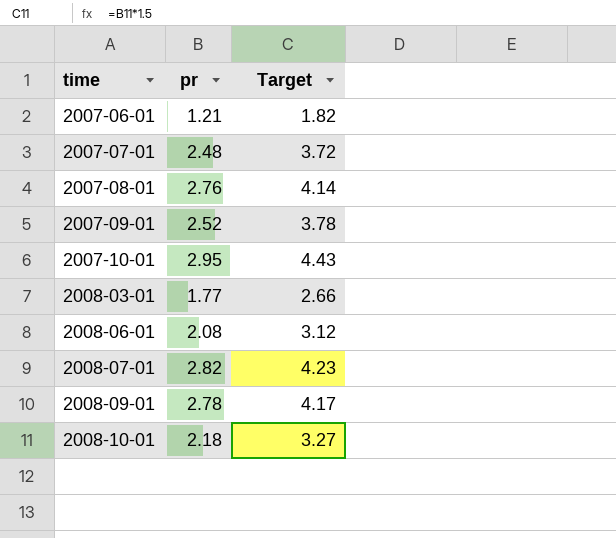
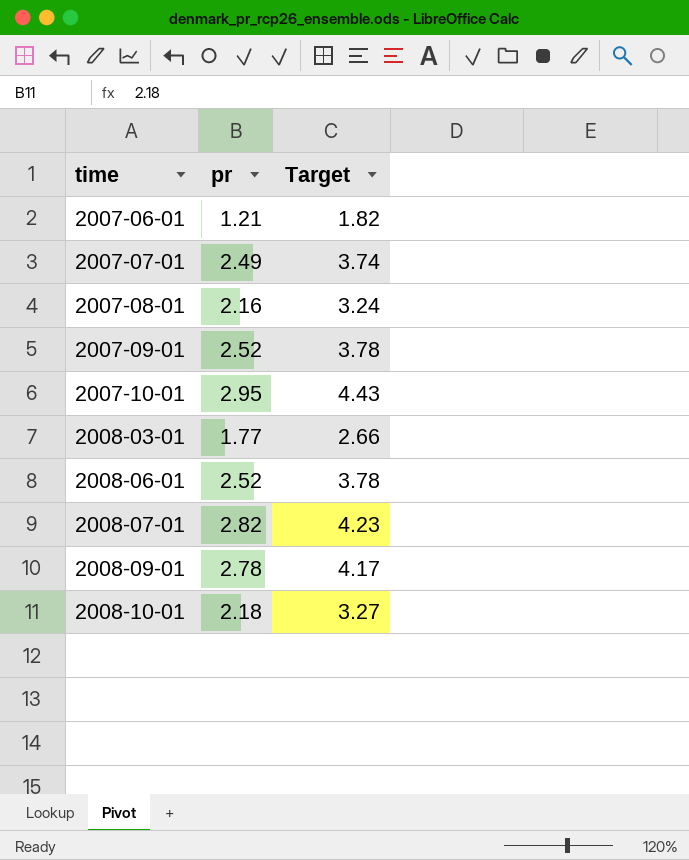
2007-07-01 | pr: 2.48 -> 2.49
2007-07-01 | Target: 3.72 -> 3.74
2007-08-01 | pr: 2.76 -> 2.16
2007-08-01 | Target: 4.14 -> 3.24
2008-06-01 | pr: 2.08 -> 2.52
2008-06-01 | Target: 3.12 -> 3.78

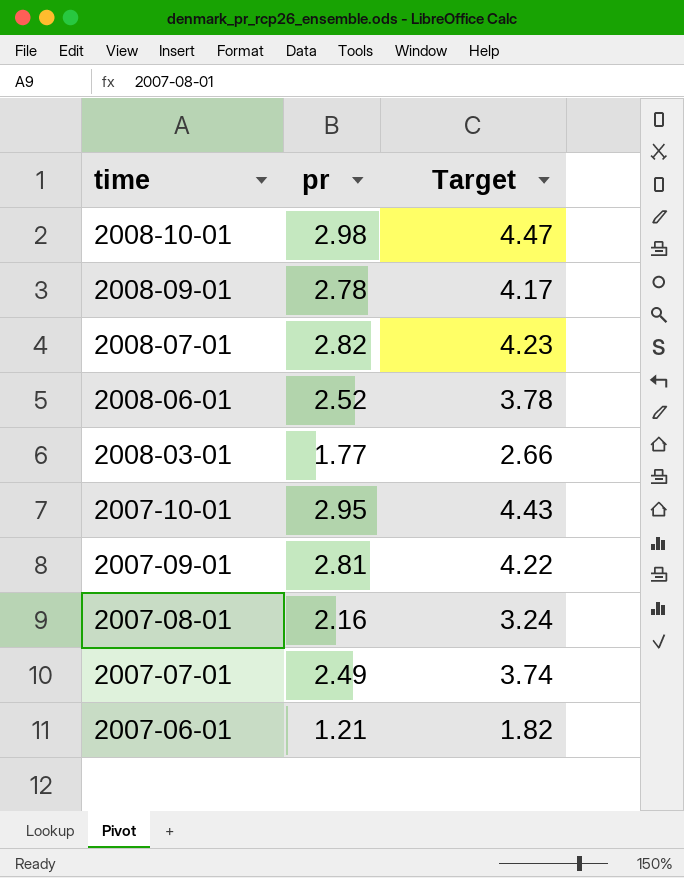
row order: time ascending -> time descending
2008-10-01 | pr: 2.18 -> 2.98
2008-10-01 | Target: 3.27 -> 4.47
2007-09-01 | pr: 2.52 -> 2.81
2007-09-01 | Target: 3.78 -> 4.22

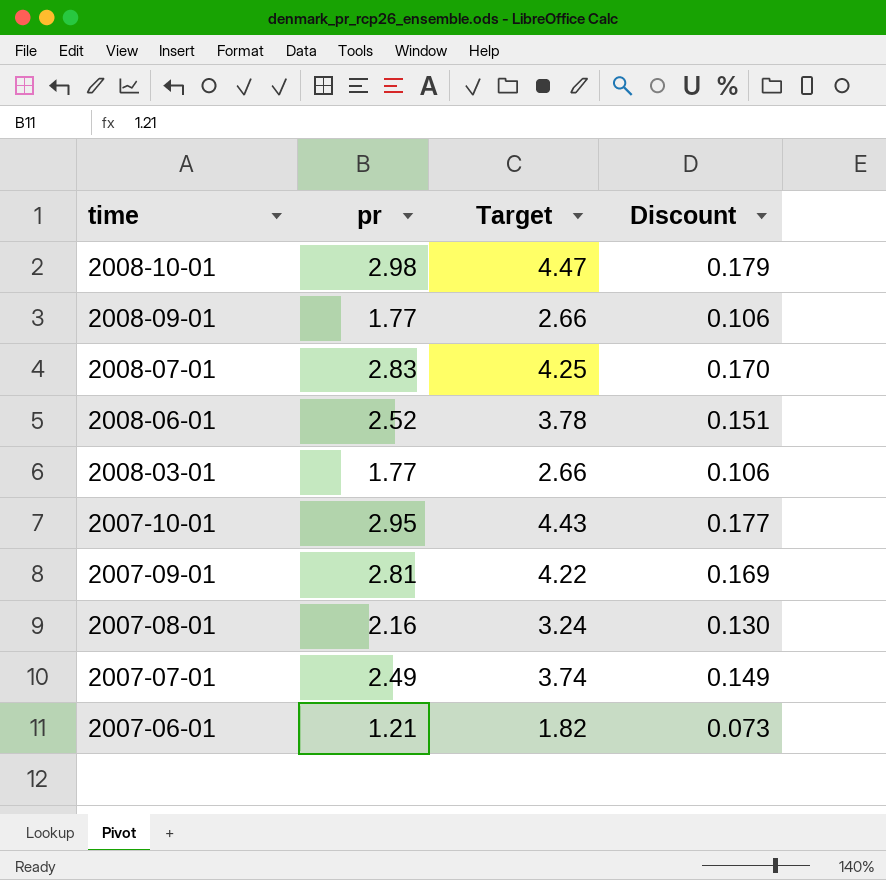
column Discount | formula: none -> [pr] * 0.06
2008-09-01 | pr: 2.78 -> 1.77
2008-09-01 | Target: 4.17 -> 2.66
2008-07-01 | pr: 2.82 -> 2.83
2008-07-01 | Target: 4.23 -> 4.25

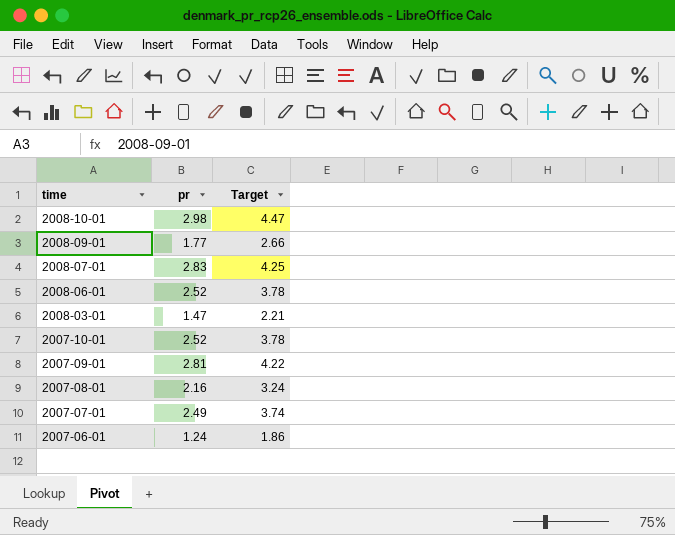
column Discount | formula: [pr] * 0.06 -> none
2008-03-01 | pr: 1.77 -> 1.47
2008-03-01 | Target: 2.66 -> 2.21
2007-10-01 | pr: 2.95 -> 2.52
2007-10-01 | Target: 4.43 -> 3.78
2007-06-01 | pr: 1.21 -> 1.24
2007-06-01 | Target: 1.82 -> 1.86

